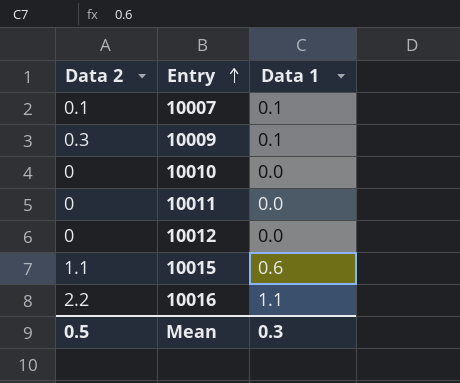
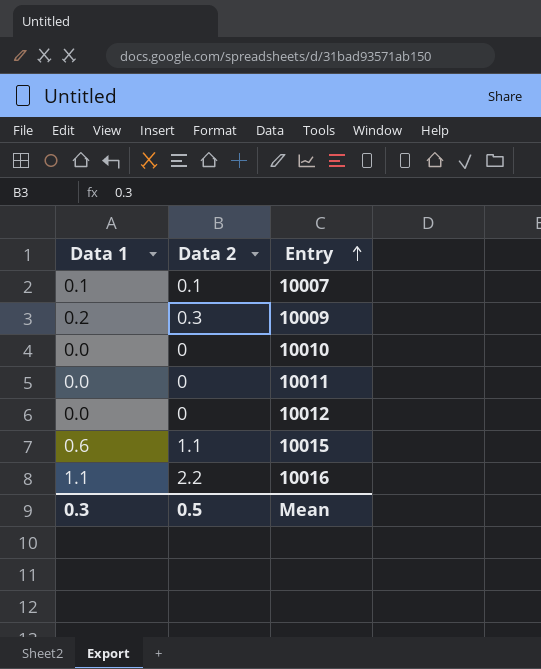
column Data 1 | position: 3 -> 1
10009 | Data 1: 0.1 -> 0.2

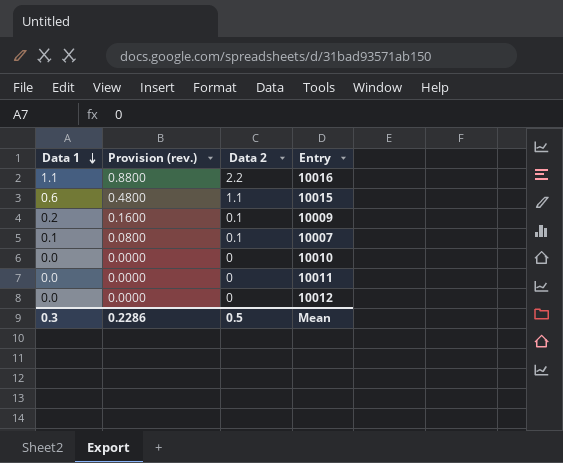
row order: Entry ascending -> Data 1 descending
column Provision (rev.) | formula: none -> [Data 1] * 0.8
10009 | Data 2: 0.3 -> 0.1

